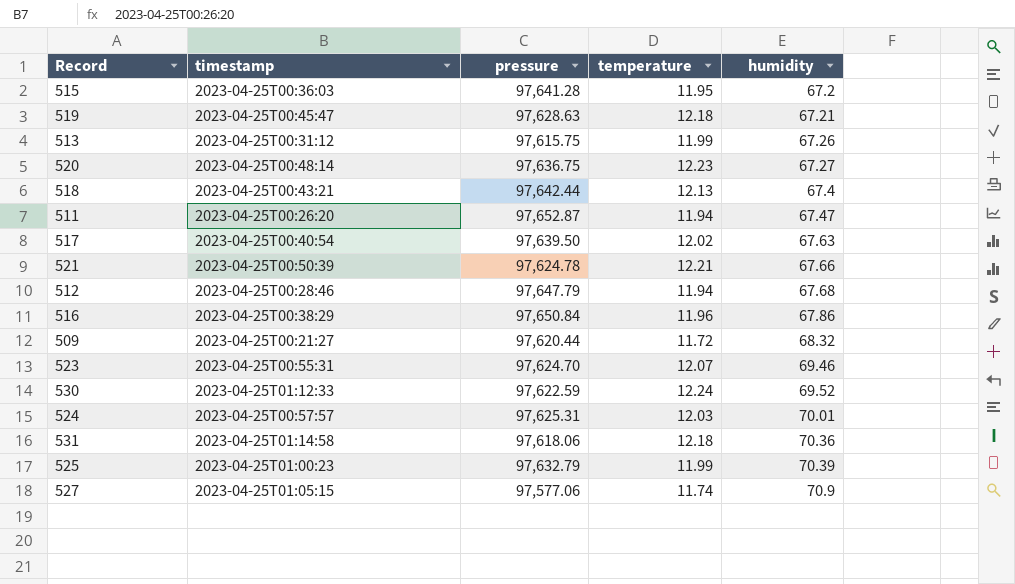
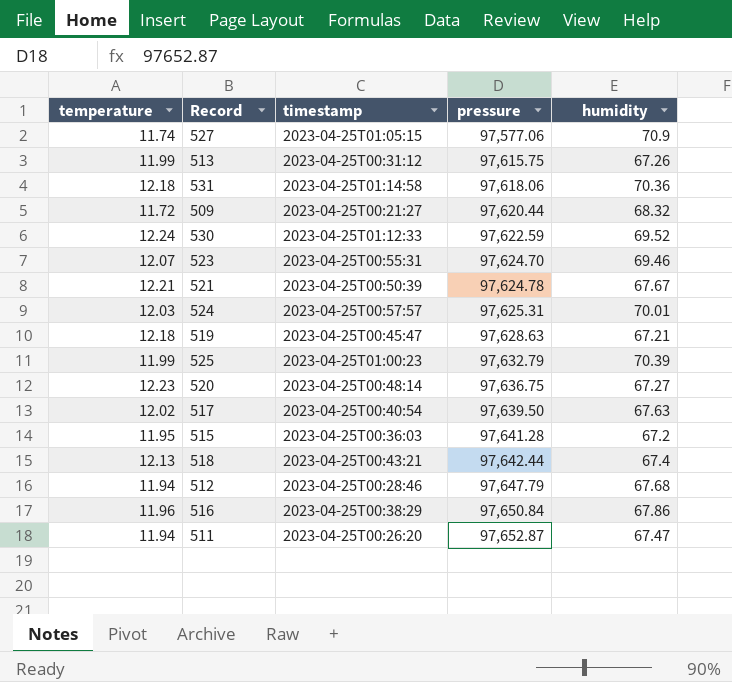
row order: humidity ascending -> pressure ascending
column temperature | position: 4 -> 1
521 | humidity: 67.66 -> 67.67

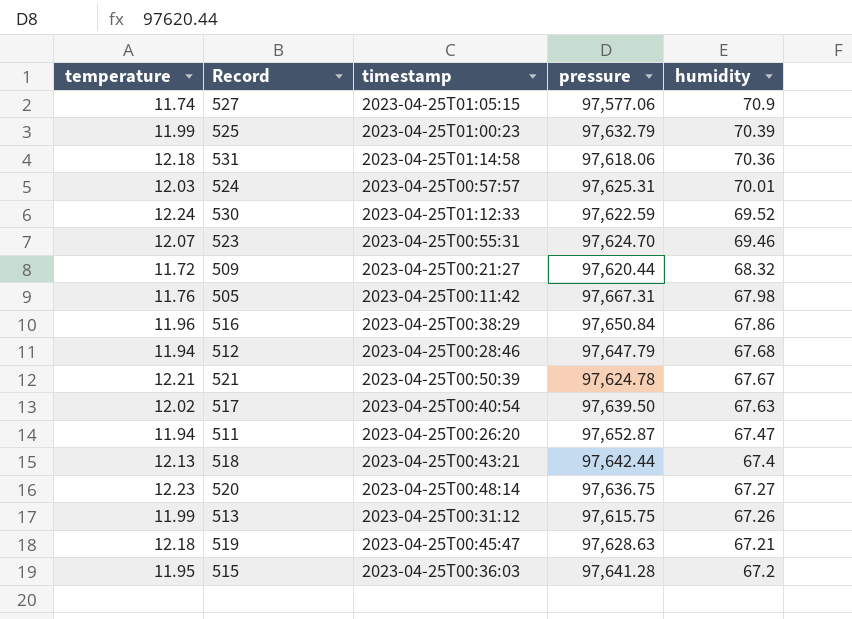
row order: pressure ascending -> humidity descending
row 505: none -> 11.76 | 2023-04-25T00:11:42 | 97,667.31 | 67.98

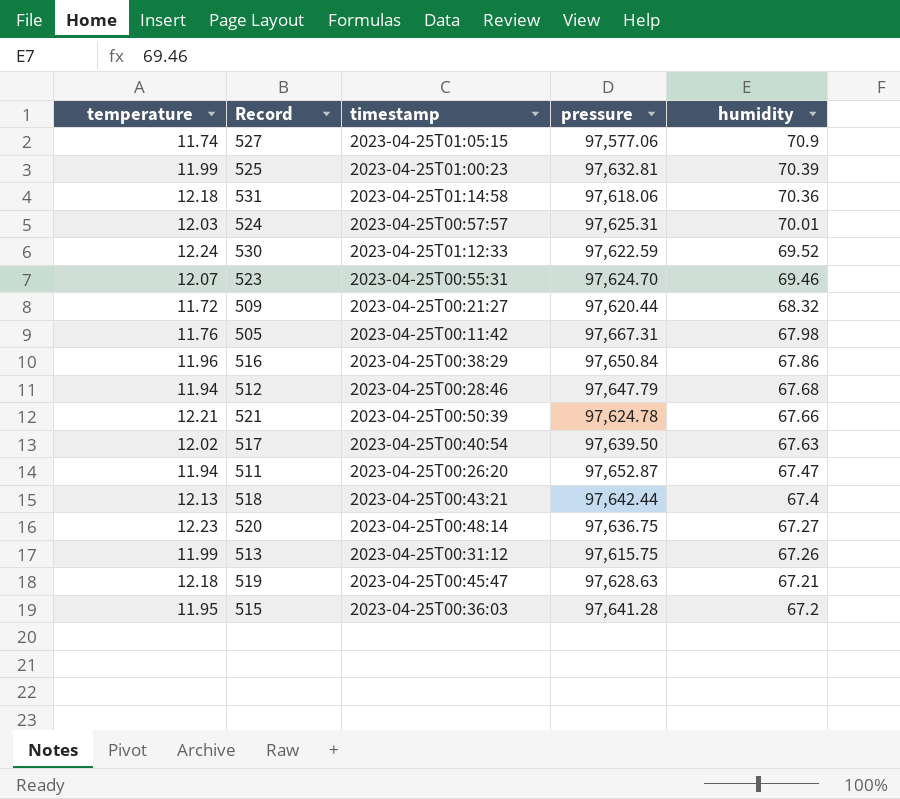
525 | pressure: 97,632.79 -> 97,632.81
521 | humidity: 67.67 -> 67.66

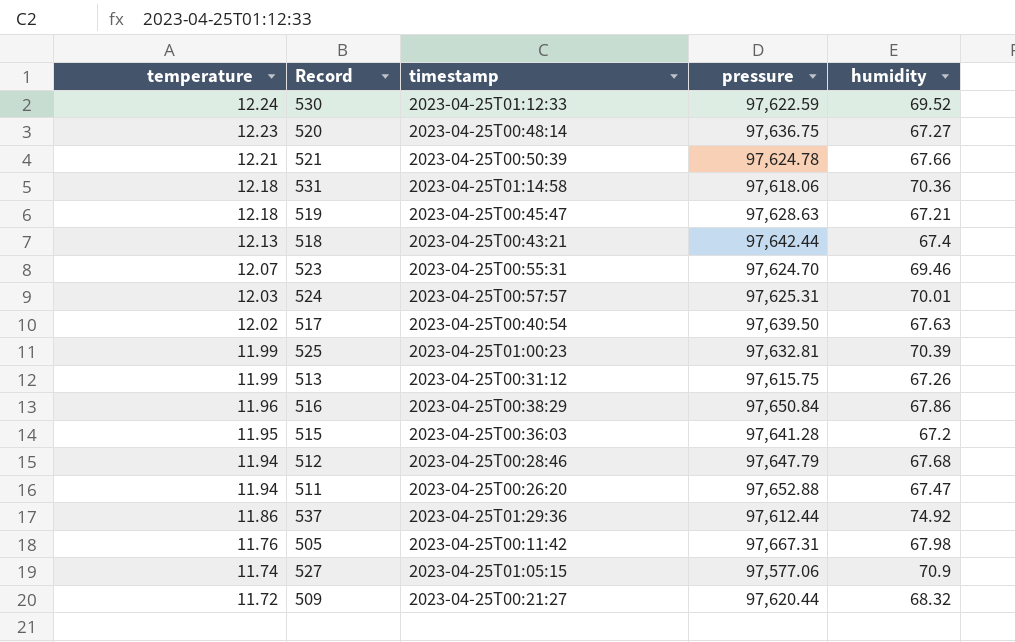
row order: humidity descending -> temperature descending
511 | pressure: 97,652.87 -> 97,652.88
row 537: none -> 11.86 | 2023-04-25T01:29:36 | 97,612.44 | 74.92

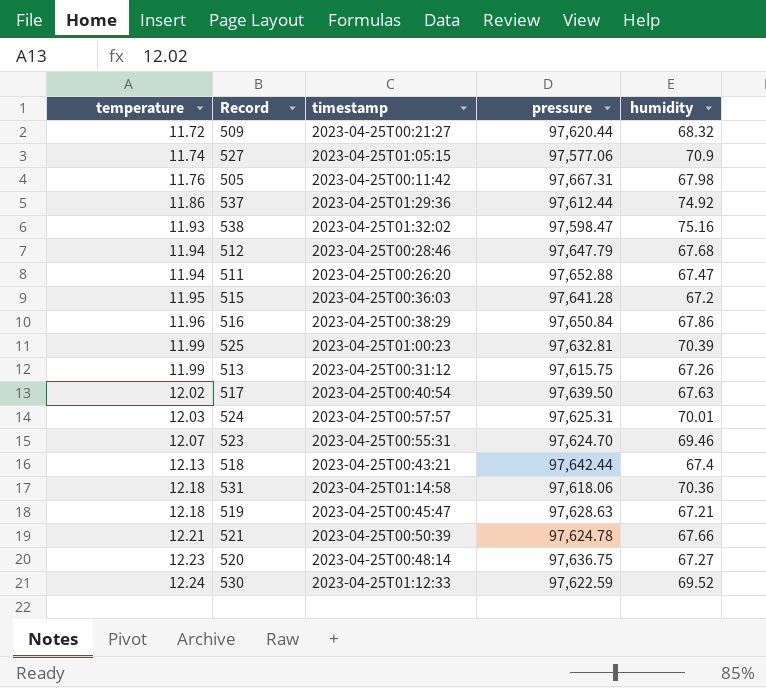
row order: temperature descending -> temperature ascending
row 538: none -> 11.93 | 2023-04-25T01:32:02 | 97,598.47 | 75.16

